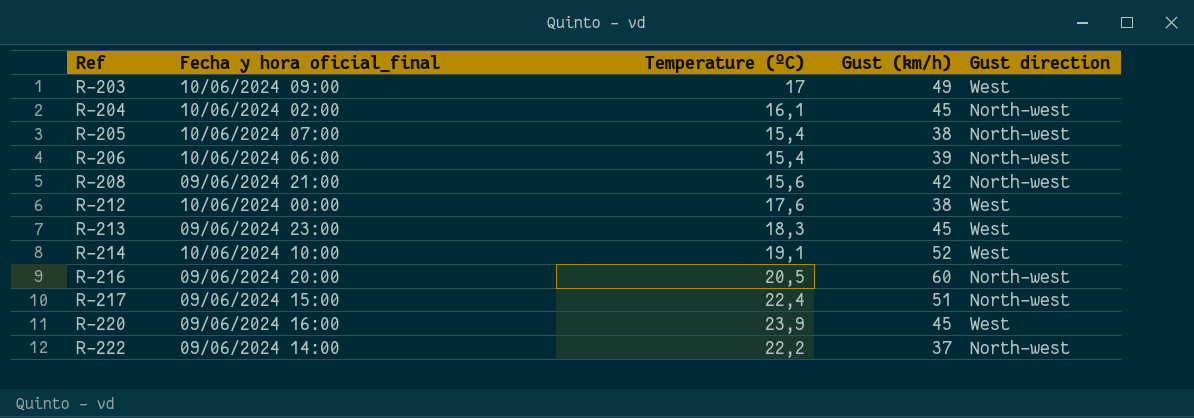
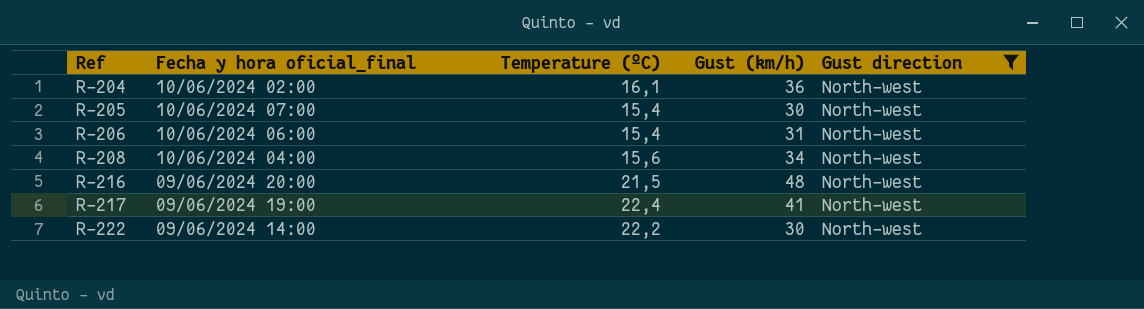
filter: none -> Gust direction = North-west
R-204 | Gust (km/h): 45 -> 36
R-205 | Gust (km/h): 38 -> 30
R-206 | Gust (km/h): 39 -> 31
R-208 | Fecha y hora oficial_final: 09/06/2024 21:00 -> 10/06/2024 04:00
R-208 | Gust (km/h): 42 -> 34
R-216 | Temperature (ºC): 20,5 -> 21,5
R-216 | Gust (km/h): 60 -> 48
R-217 | Fecha y hora oficial_final: 09/06/2024 15:00 -> 09/06/2024 19:00
R-217 | Gust (km/h): 51 -> 41
R-222 | Gust (km/h): 37 -> 30

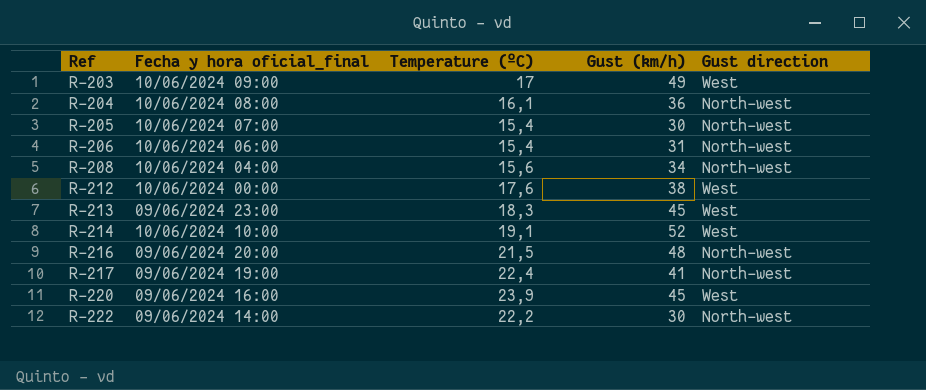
filter: Gust direction = North-west -> none
R-204 | Fecha y hora oficial_final: 10/06/2024 02:00 -> 10/06/2024 08:00

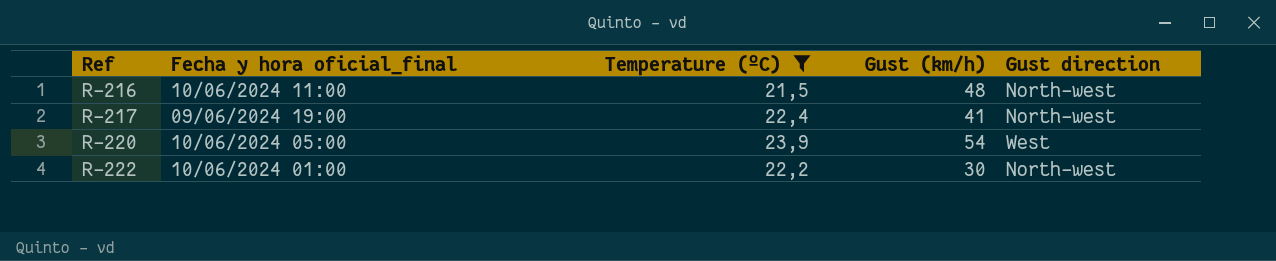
filter: none -> Temperature (ºC) >= 21,5
R-216 | Fecha y hora oficial_final: 09/06/2024 20:00 -> 10/06/2024 11:00
R-220 | Fecha y hora oficial_final: 09/06/2024 16:00 -> 10/06/2024 05:00
R-220 | Gust (km/h): 45 -> 54
R-222 | Fecha y hora oficial_final: 09/06/2024 14:00 -> 10/06/2024 01:00

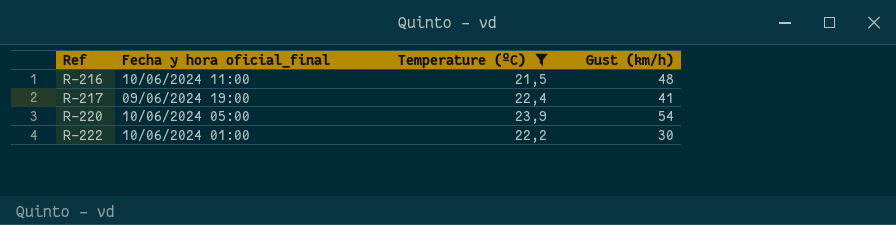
column Gust direction | position: 5 -> none

